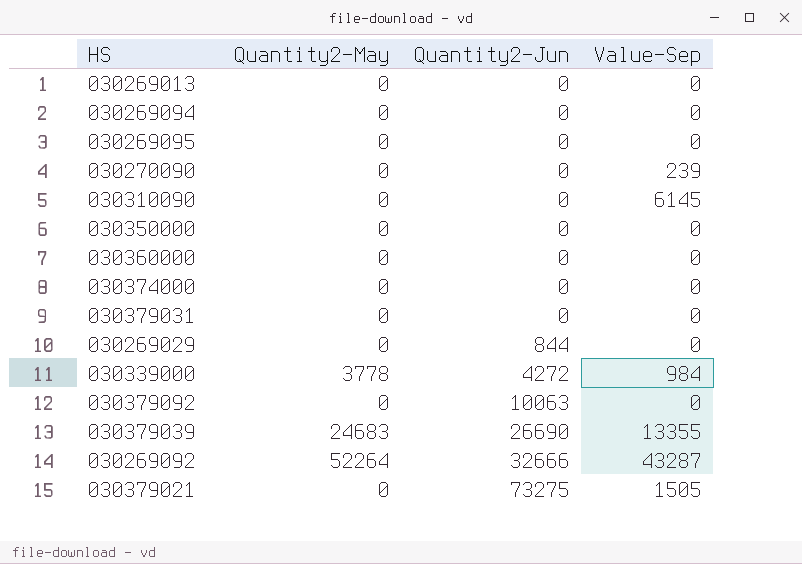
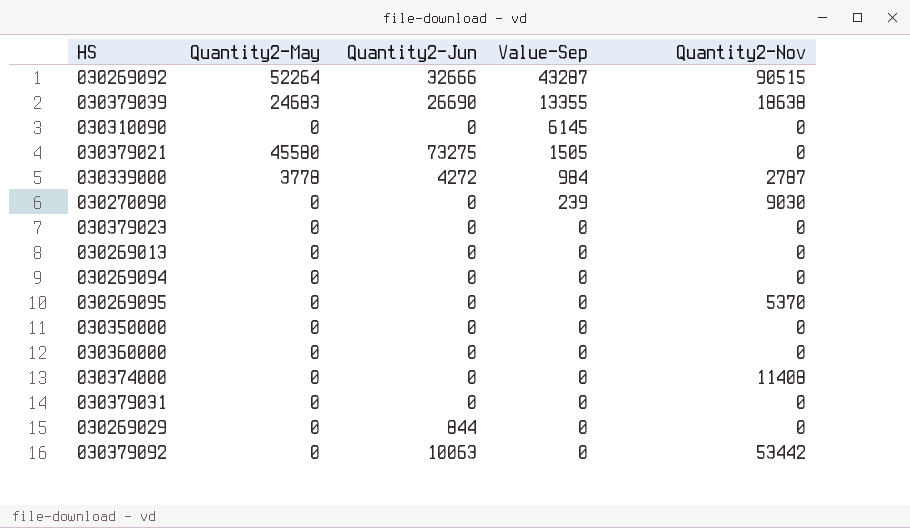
row order: Quantity2-Jun ascending -> Value-Sep descending
column Quantity2-Nov | position: none -> 5
030379021 | Quantity2-May: 0 -> 45580
row 030379023: none -> 0 | 0 | 0 | 0

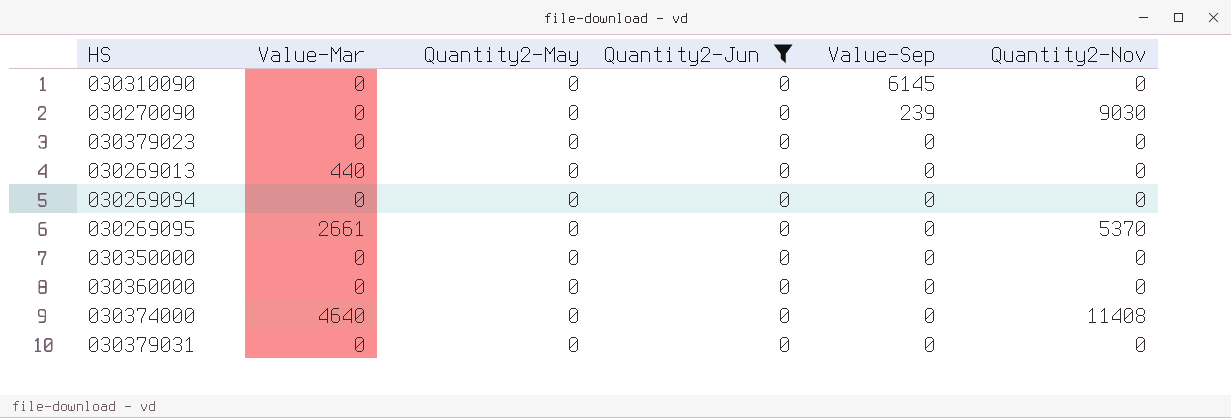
filter: none -> Quantity2-Jun = 0
column Value-Mar | position: none -> 2

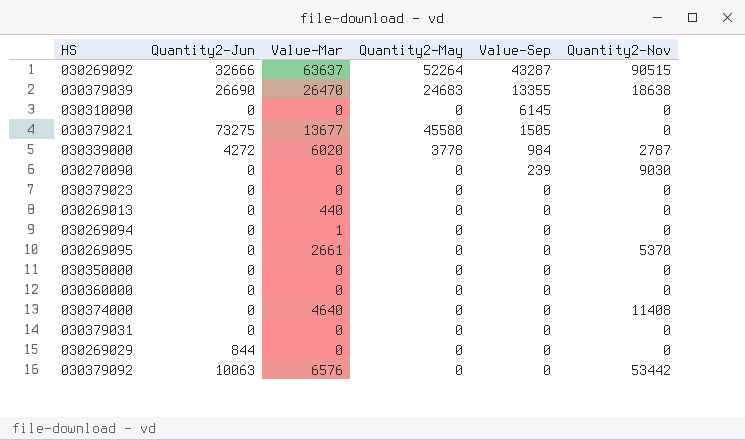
filter: Quantity2-Jun = 0 -> none
column Quantity2-Jun | position: 4 -> 2
030269094 | Value-Mar: 0 -> 1

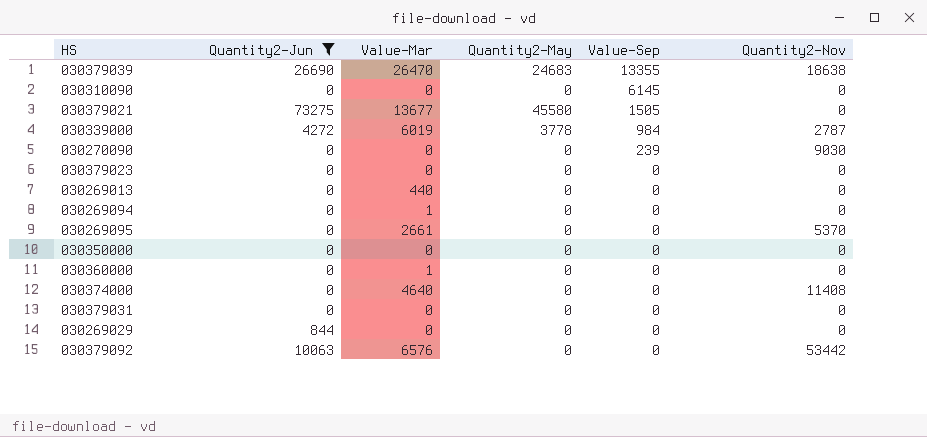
filter: none -> Quantity2-Jun != 32666
030339000 | Value-Mar: 6020 -> 6019
030360000 | Value-Mar: 0 -> 1

